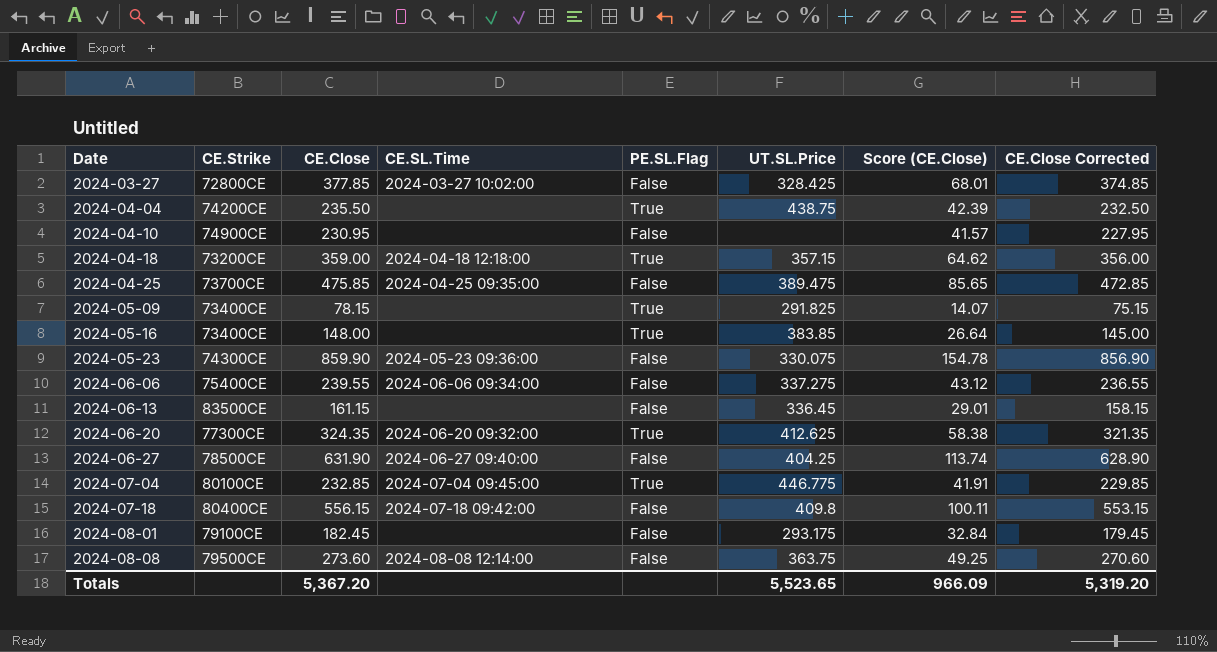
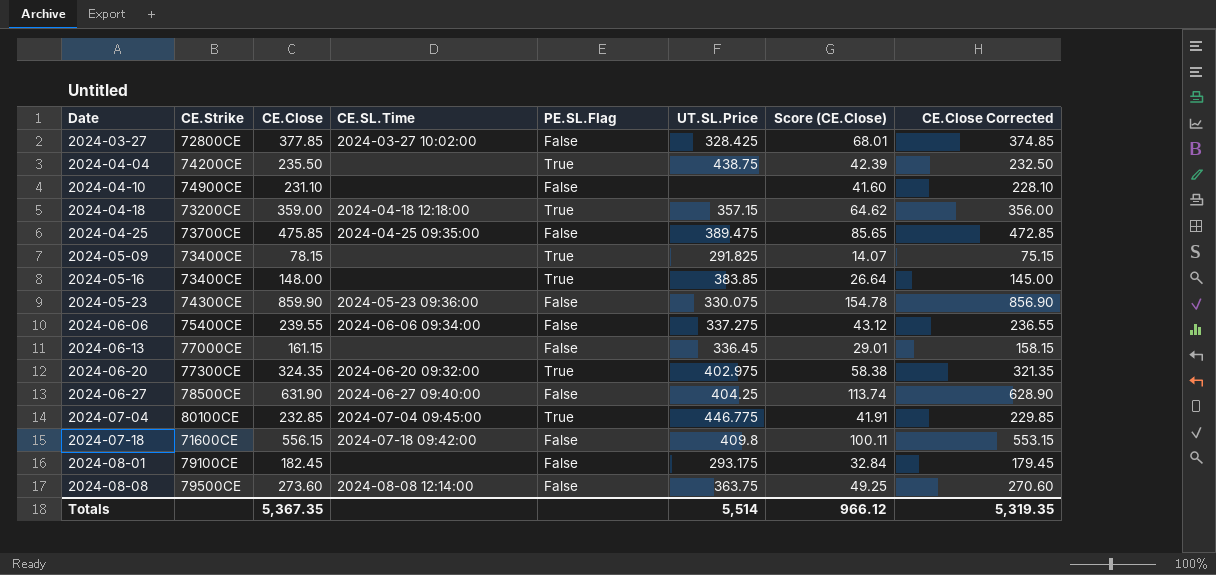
2024-04-10 | CE.Close: 230.95 -> 231.10
2024-04-10 | Score (CE.Close): 41.57 -> 41.60
2024-04-10 | CE.Close Corrected: 227.95 -> 228.10
2024-06-13 | CE.Strike: 83500CE -> 77000CE
2024-06-20 | UT.SL.Price: 412.625 -> 402.975
2024-07-18 | CE.Strike: 80400CE -> 71600CE
Totals | CE.Close: 5,367.20 -> 5,367.35
Totals | UT.SL.Price: 5,523.65 -> 5,514
Totals | Score (CE.Close): 966.09 -> 966.12
Totals | CE.Close Corrected: 5,319.20 -> 5,319.35

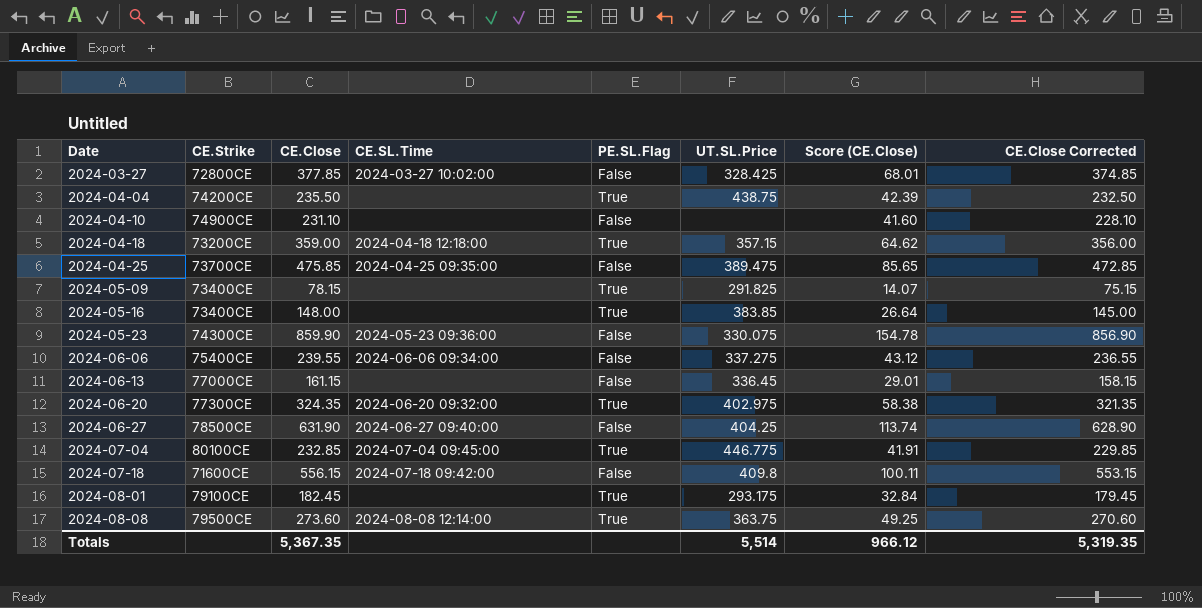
2024-08-01 | PE.SL.Flag: False -> True
2024-08-08 | PE.SL.Flag: False -> True

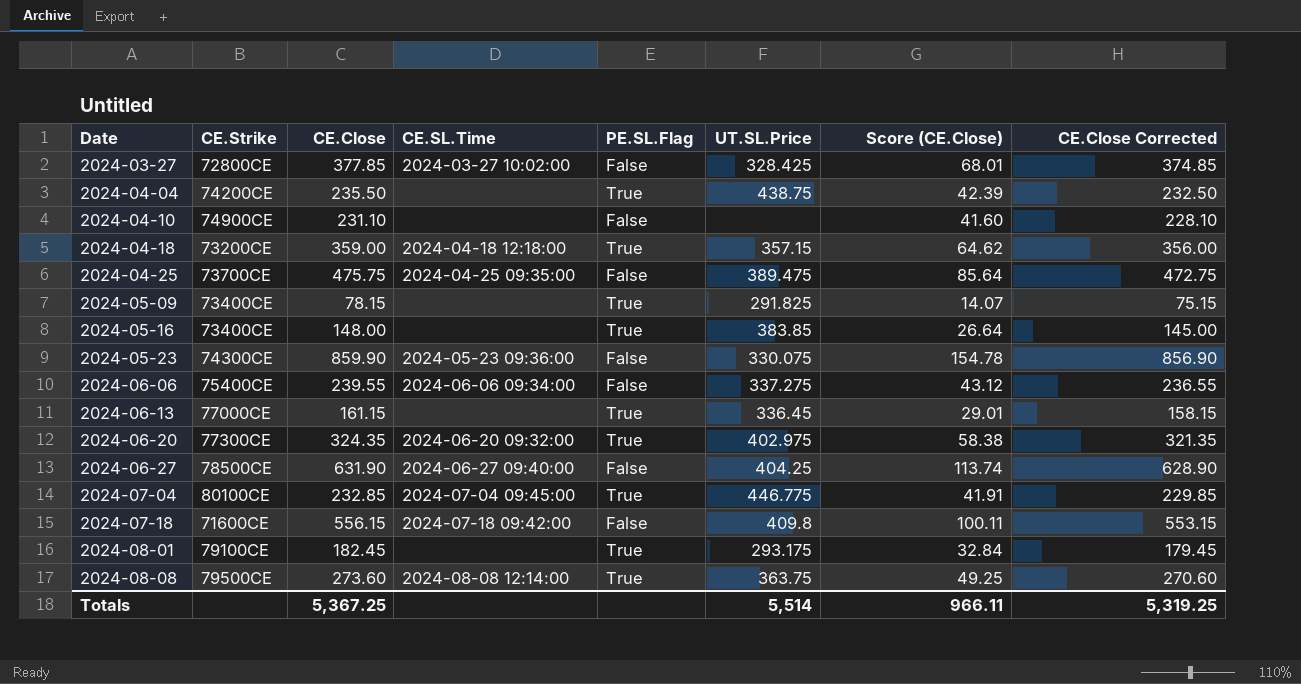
2024-04-25 | CE.Close: 475.85 -> 475.75
2024-04-25 | Score (CE.Close): 85.65 -> 85.64
2024-04-25 | CE.Close Corrected: 472.85 -> 472.75
2024-06-13 | PE.SL.Flag: False -> True
Totals | CE.Close: 5,367.35 -> 5,367.25
Totals | Score (CE.Close): 966.12 -> 966.11
Totals | CE.Close Corrected: 5,319.35 -> 5,319.25

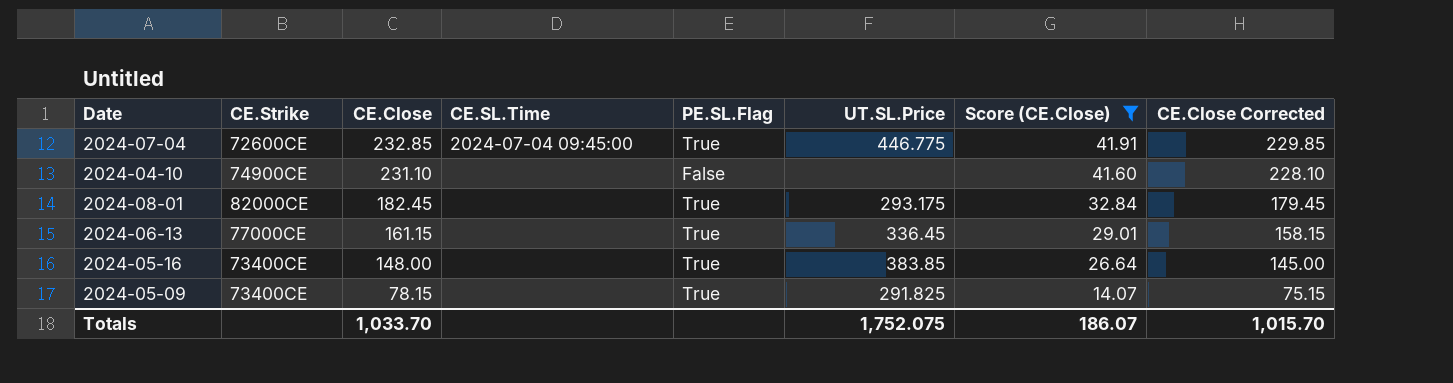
filter: none -> Score (CE.Close) <= 41.91
row order: Date ascending -> CE.Close descending
2024-07-04 | CE.Strike: 80100CE -> 72600CE
2024-08-01 | CE.Strike: 79100CE -> 82000CE
Totals | CE.Close: 5,367.25 -> 1,033.70
Totals | UT.SL.Price: 5,514 -> 1,752.075
Totals | Score (CE.Close): 966.11 -> 186.07
Totals | CE.Close Corrected: 5,319.25 -> 1,015.70

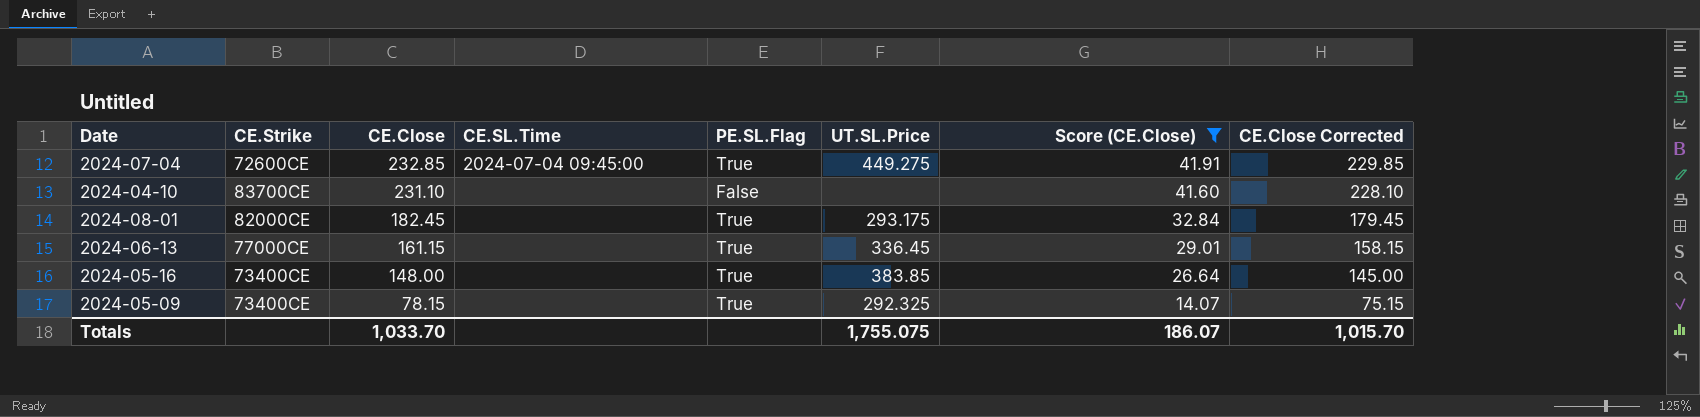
2024-07-04 | UT.SL.Price: 446.775 -> 449.275
2024-04-10 | CE.Strike: 74900CE -> 83700CE
2024-05-09 | UT.SL.Price: 291.825 -> 292.325
Totals | UT.SL.Price: 1,752.075 -> 1,755.075

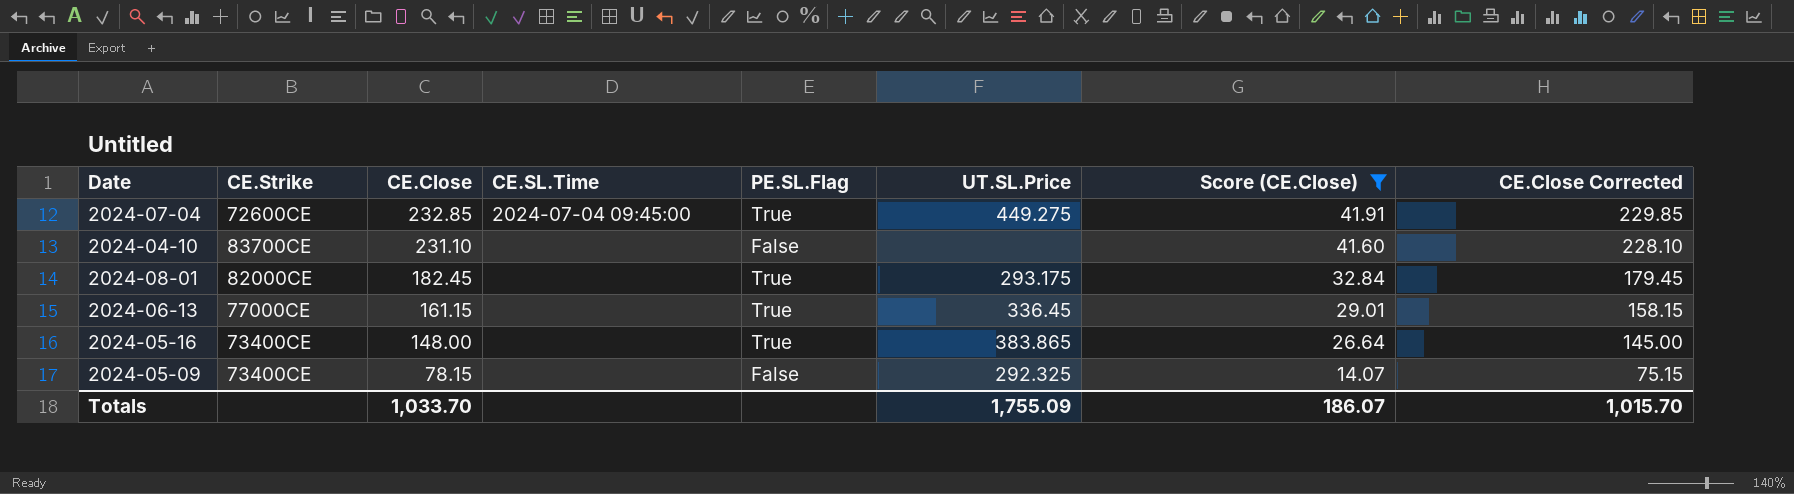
2024-05-16 | UT.SL.Price: 383.85 -> 383.865
2024-05-09 | PE.SL.Flag: True -> False
Totals | UT.SL.Price: 1,755.075 -> 1,755.09

